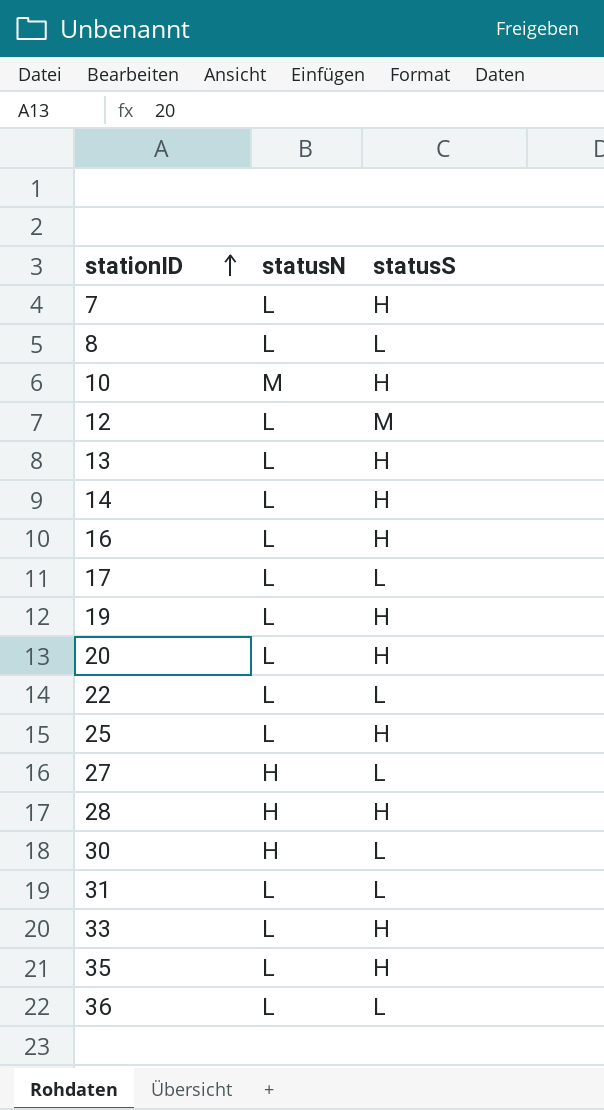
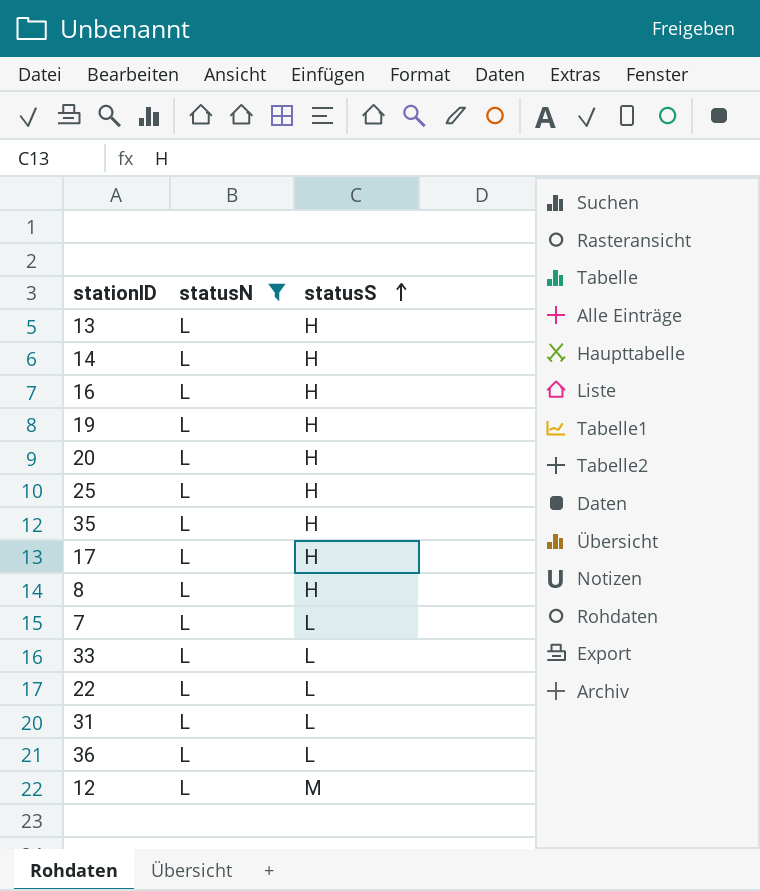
filter: none -> statusN = L
row order: stationID ascending -> statusS ascending
17 | statusS: L -> H
8 | statusS: L -> H
7 | statusS: H -> L
33 | statusS: H -> L

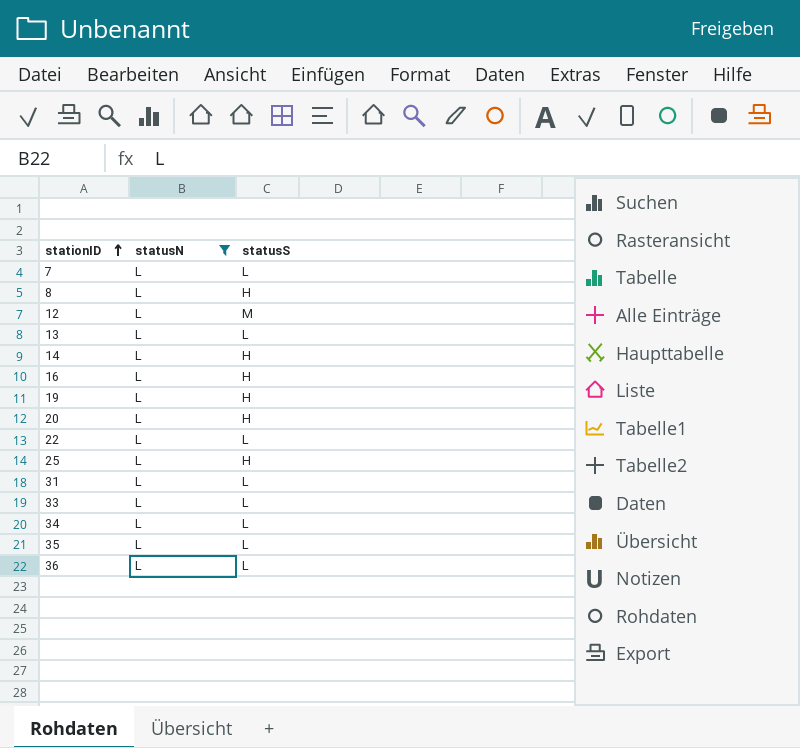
row order: statusS ascending -> stationID ascending
row 17: L | H -> none
13 | statusS: H -> L
row 34: none -> L | L
35 | statusS: H -> L

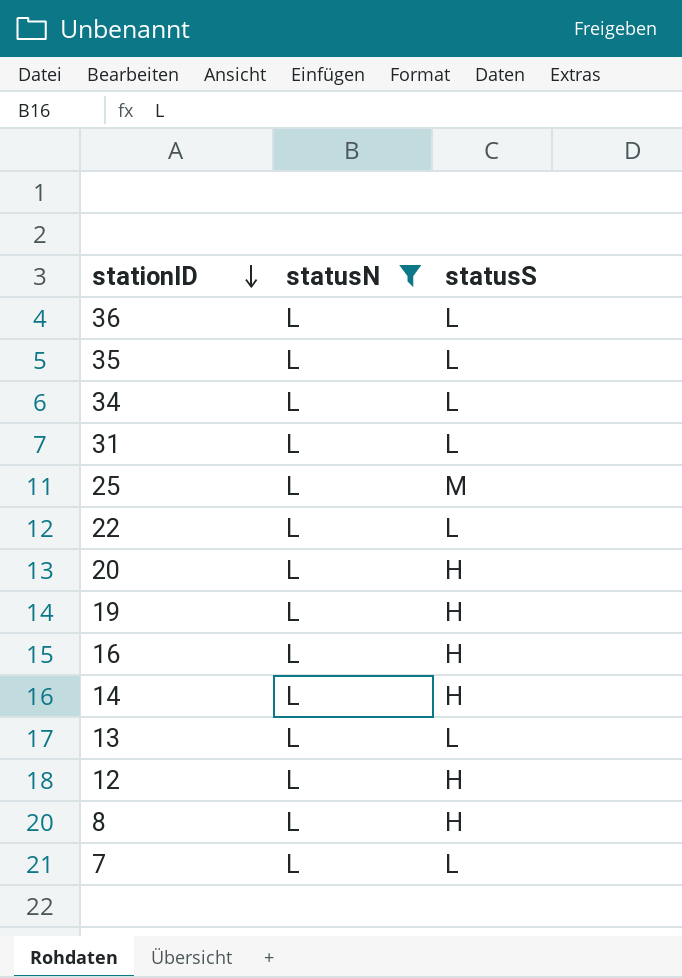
row order: stationID ascending -> stationID descending
row 33: L | L -> none
25 | statusS: H -> M
12 | statusS: M -> H

